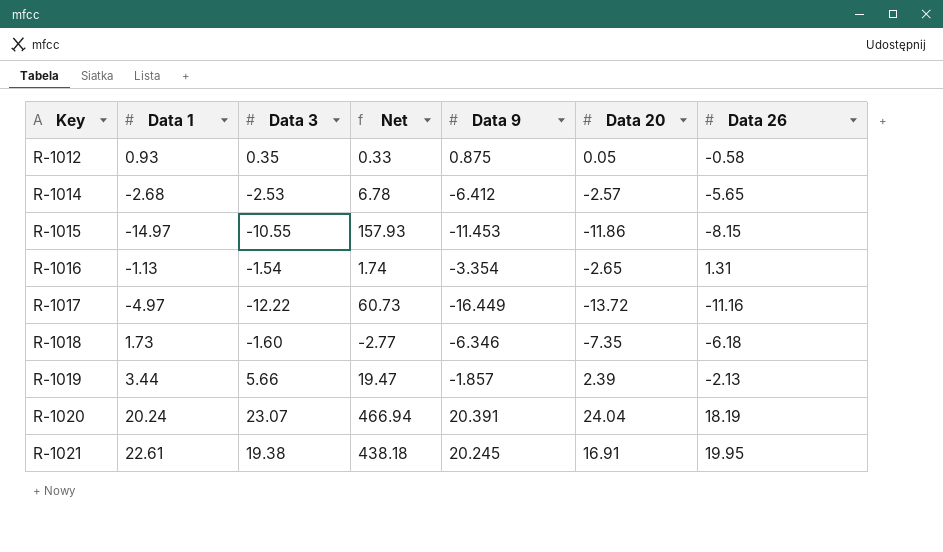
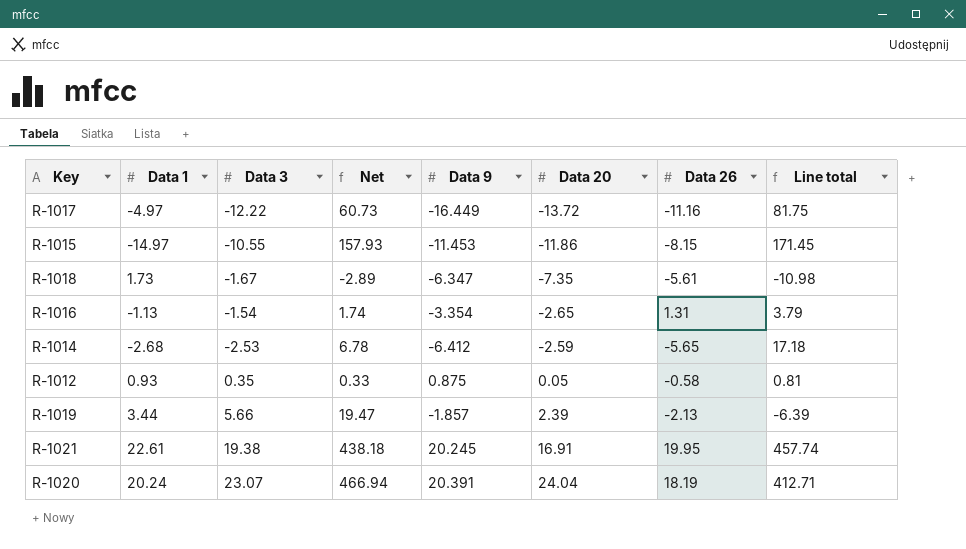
row order: Key ascending -> Data 20 ascending
column Line total | formula: none -> [Data 1] * [Data 9]
R-1018 | Data 3: -1.60 -> -1.67
R-1018 | Net: -2.77 -> -2.89
R-1018 | Data 9: -6.346 -> -6.347
R-1018 | Data 26: -6.18 -> -5.61
R-1014 | Data 20: -2.57 -> -2.59

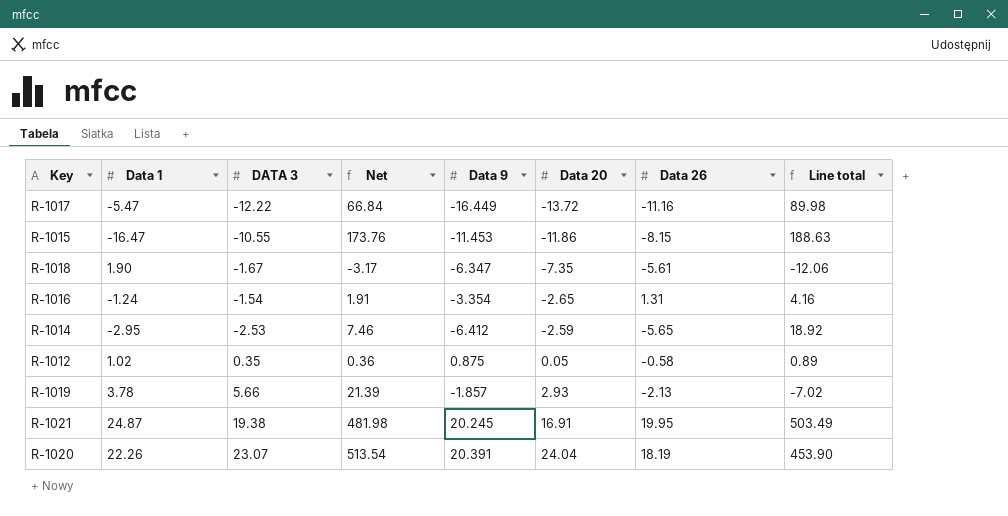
column name: Data 3 -> DATA 3
R-1017 | Data 1: -4.97 -> -5.47
R-1017 | Net: 60.73 -> 66.84
R-1017 | Line total: 81.75 -> 89.98
R-1015 | Data 1: -14.97 -> -16.47
R-1015 | Net: 157.93 -> 173.76
R-1015 | Line total: 171.45 -> 188.63
R-1018 | Data 1: 1.73 -> 1.90
R-1018 | Net: -2.89 -> -3.17
R-1018 | Line total: -10.98 -> -12.06
R-1016 | Data 1: -1.13 -> -1.24
R-1016 | Net: 1.74 -> 1.91
R-1016 | Line total: 3.79 -> 4.16
R-1014 | Data 1: -2.68 -> -2.95
R-1014 | Net: 6.78 -> 7.46
R-1014 | Line total: 17.18 -> 18.92
R-1012 | Data 1: 0.93 -> 1.02
R-1012 | Net: 0.33 -> 0.36
R-1012 | Line total: 0.81 -> 0.89
R-1019 | Data 1: 3.44 -> 3.78
R-1019 | Net: 19.47 -> 21.39
R-1019 | Data 20: 2.39 -> 2.93
R-1019 | Line total: -6.39 -> -7.02
R-1021 | Data 1: 22.61 -> 24.87
R-1021 | Net: 438.18 -> 481.98
R-1021 | Line total: 457.74 -> 503.49
R-1020 | Data 1: 20.24 -> 22.26
R-1020 | Net: 466.94 -> 513.54
R-1020 | Line total: 412.71 -> 453.90

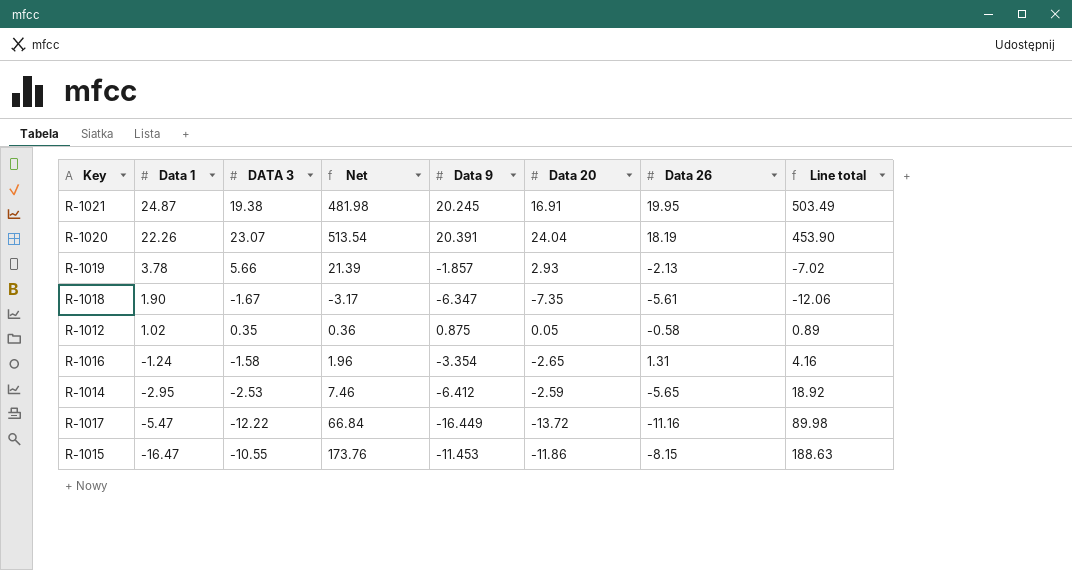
row order: Data 20 ascending -> Data 1 descending
R-1016 | DATA 3: -1.54 -> -1.58
R-1016 | Net: 1.91 -> 1.96

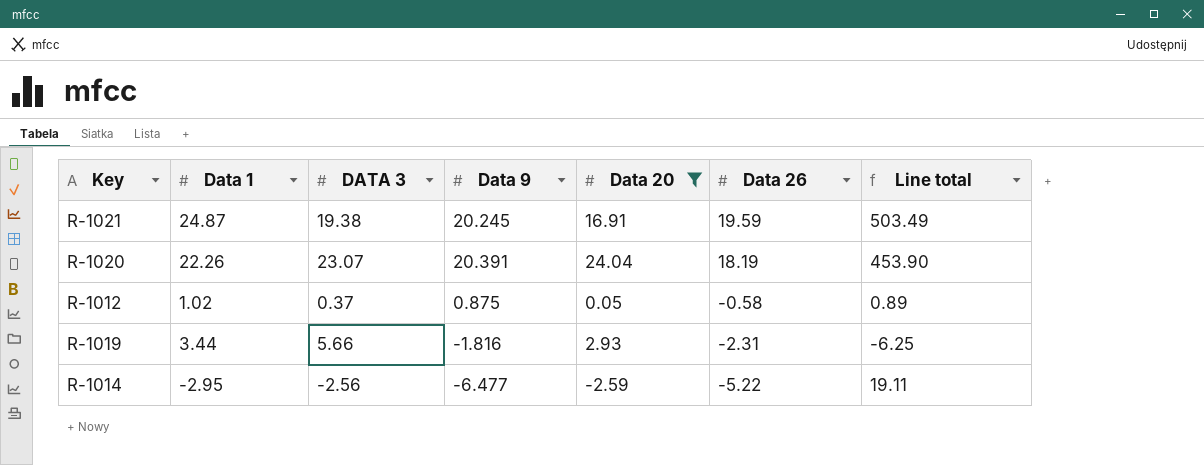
filter: none -> Data 20 >= -2.59
row order: Data 1 descending -> Data 26 descending
column Net | formula: [Data 1] * [DATA 3] -> none
R-1021 | Data 26: 19.95 -> 19.59
R-1012 | DATA 3: 0.35 -> 0.37
R-1019 | Data 1: 3.78 -> 3.44
R-1019 | Data 9: -1.857 -> -1.816
R-1019 | Data 26: -2.13 -> -2.31
R-1019 | Line total: -7.02 -> -6.25
R-1014 | DATA 3: -2.53 -> -2.56
R-1014 | Data 9: -6.412 -> -6.477
R-1014 | Data 26: -5.65 -> -5.22
R-1014 | Line total: 18.92 -> 19.11

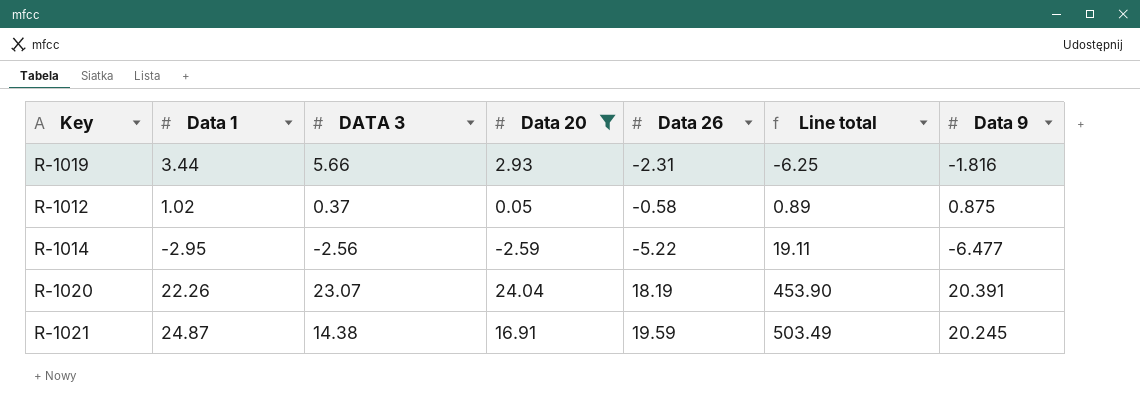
row order: Data 26 descending -> Line total ascending
column Data 9 | position: 4 -> 7
R-1021 | DATA 3: 19.38 -> 14.38

